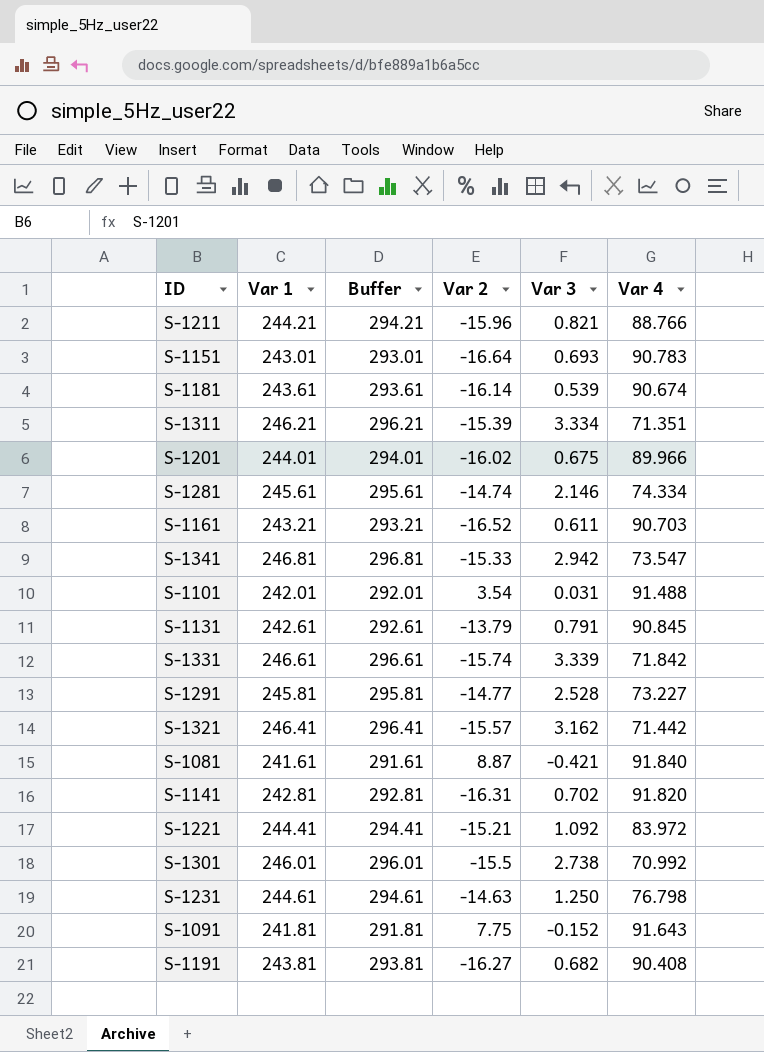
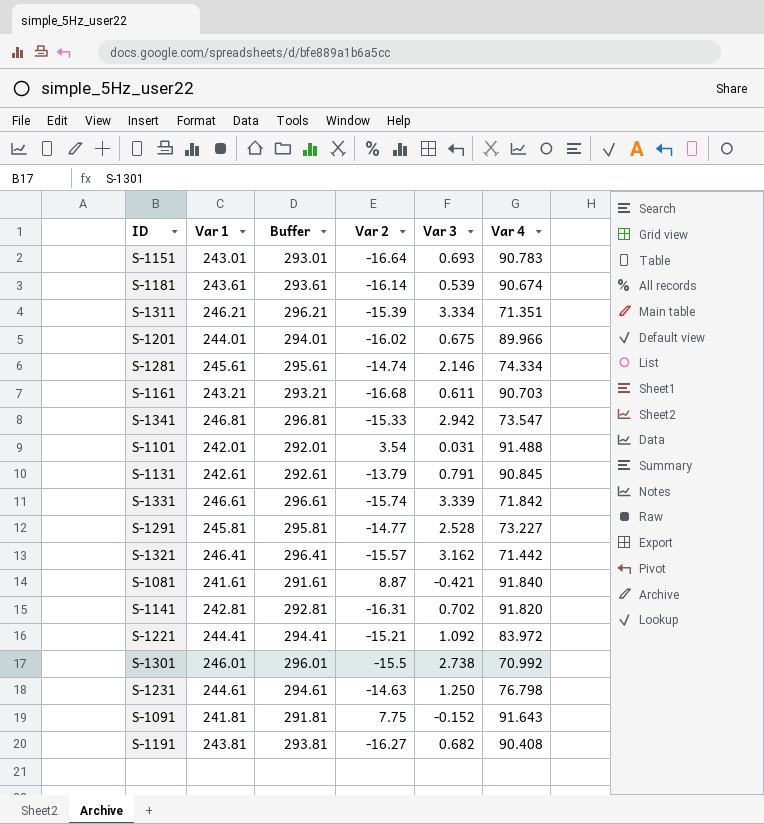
row S-1211: 244.21 | 294.21 | -15.96 | 0.821 | 88.766 -> none
S-1161 | Var 2: -16.52 -> -16.68

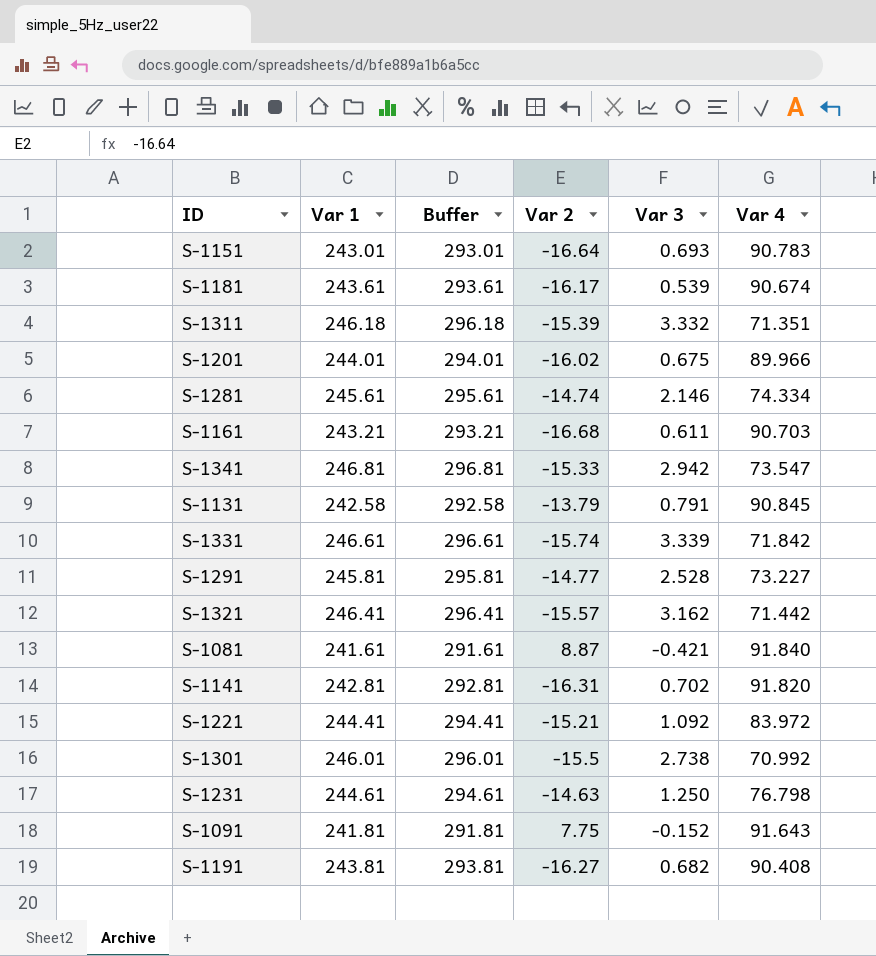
row S-1101: 242.01 | 292.01 | 3.54 | 0.031 | 91.488 -> none
S-1181 | Var 2: -16.14 -> -16.17
S-1311 | Var 1: 246.21 -> 246.18
S-1311 | Buffer: 296.21 -> 296.18
S-1311 | Var 3: 3.334 -> 3.332
S-1131 | Var 1: 242.61 -> 242.58
S-1131 | Buffer: 292.61 -> 292.58

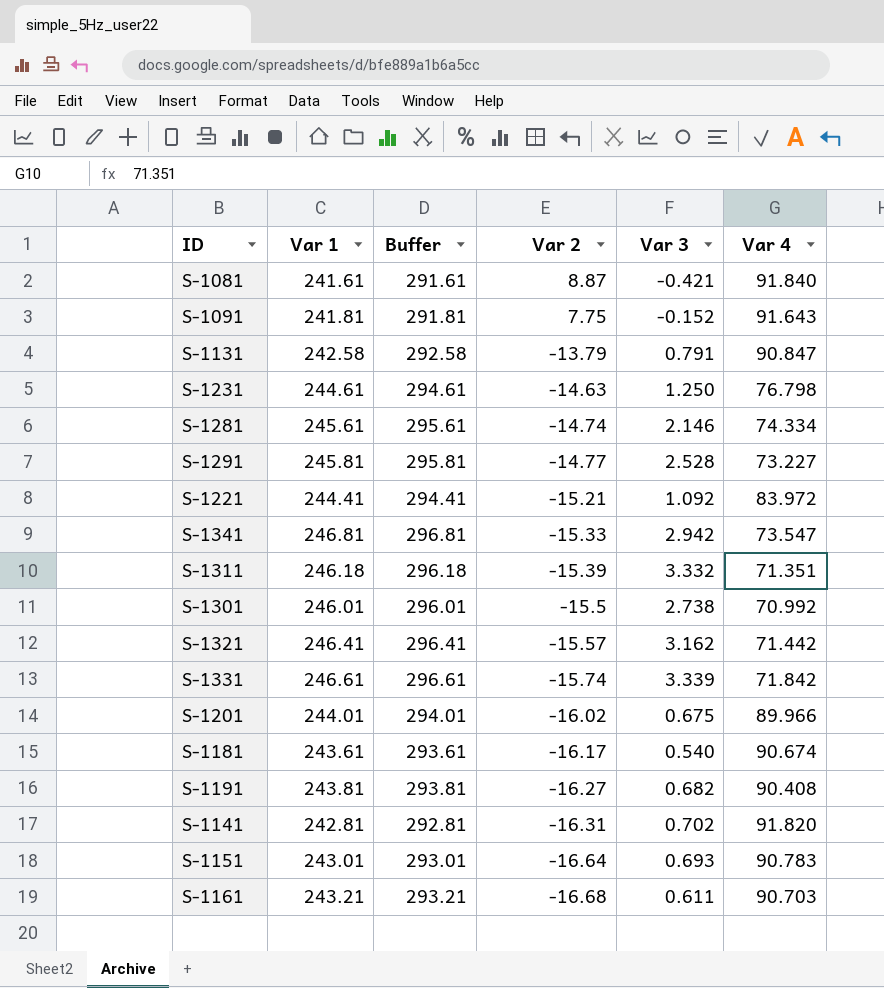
row order: none -> Var 2 descending
S-1131 | Var 4: 90.845 -> 90.847
S-1181 | Var 3: 0.539 -> 0.540

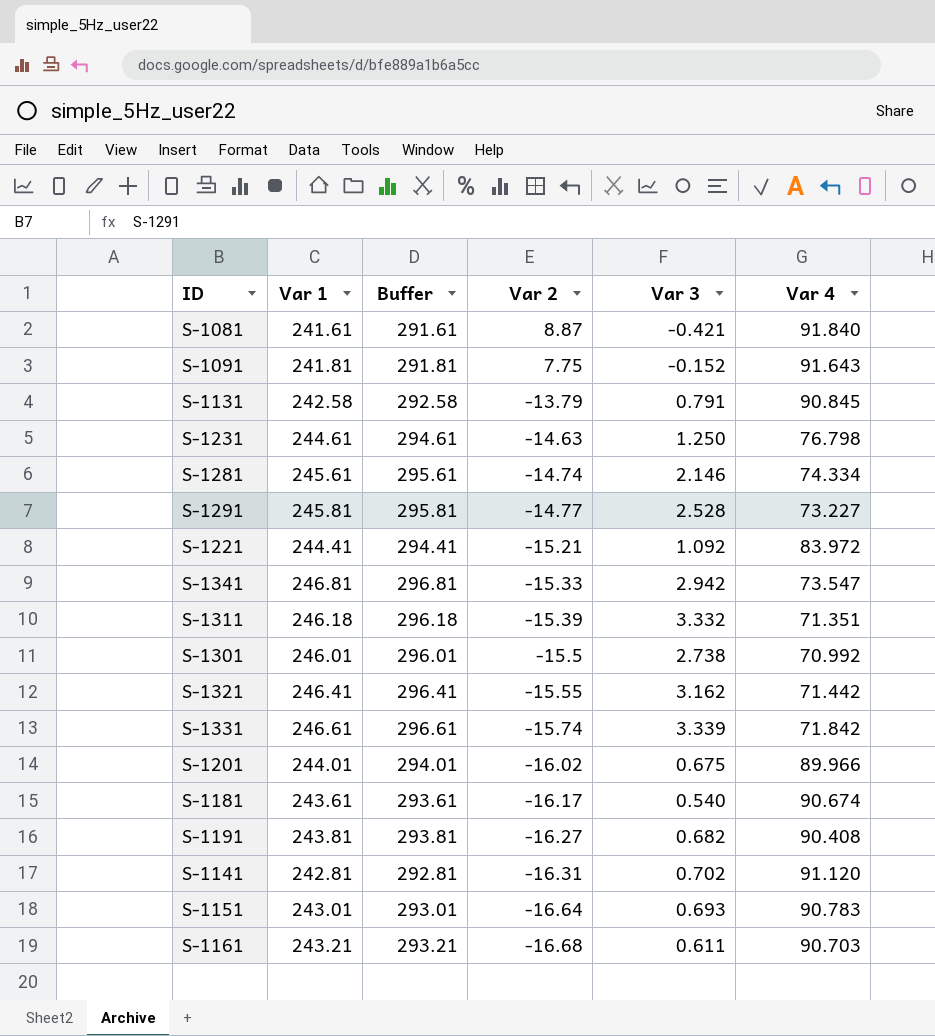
S-1131 | Var 4: 90.847 -> 90.845
S-1321 | Var 2: -15.57 -> -15.55
S-1141 | Var 4: 91.820 -> 91.120

